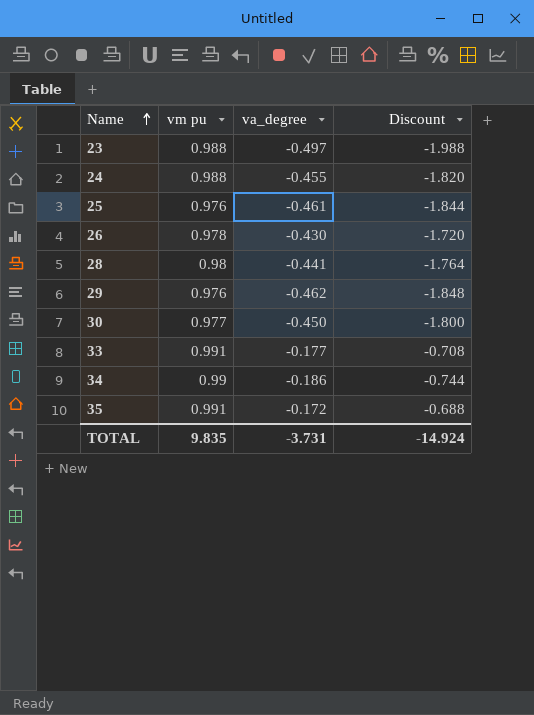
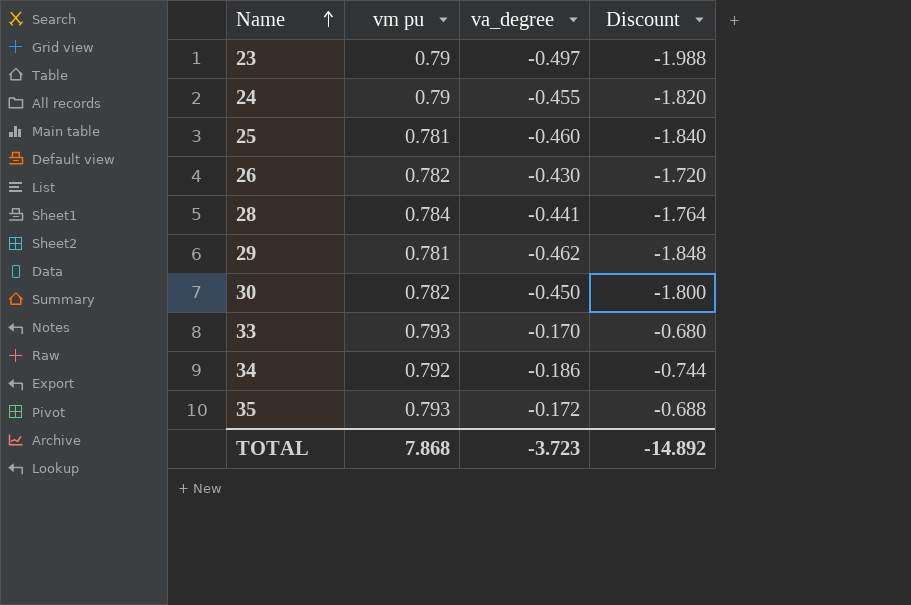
23 | vm pu: 0.988 -> 0.79
24 | vm pu: 0.988 -> 0.79
25 | vm pu: 0.976 -> 0.781
25 | va_degree: -0.461 -> -0.460
25 | Discount: -1.844 -> -1.840
26 | vm pu: 0.978 -> 0.782
28 | vm pu: 0.98 -> 0.784
29 | vm pu: 0.976 -> 0.781
30 | vm pu: 0.977 -> 0.782
33 | vm pu: 0.991 -> 0.793
33 | va_degree: -0.177 -> -0.170
33 | Discount: -0.708 -> -0.680
34 | vm pu: 0.99 -> 0.792
35 | vm pu: 0.991 -> 0.793
TOTAL | vm pu: 9.835 -> 7.868
TOTAL | va_degree: -3.731 -> -3.723
TOTAL | Discount: -14.924 -> -14.892

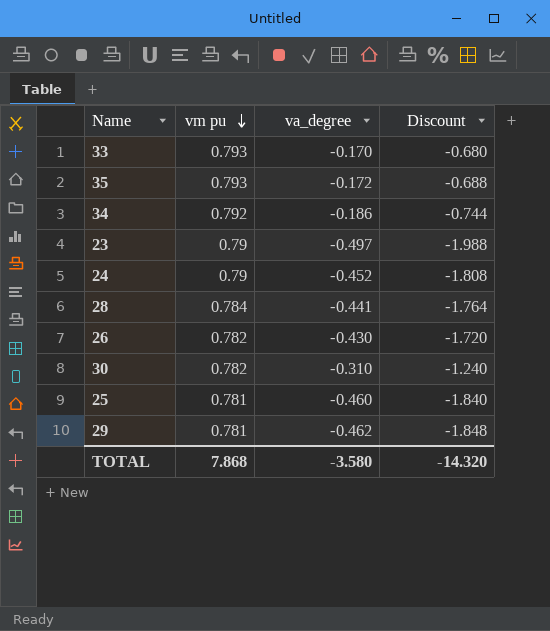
row order: Name ascending -> vm pu descending
24 | va_degree: -0.455 -> -0.452
24 | Discount: -1.820 -> -1.808
30 | va_degree: -0.450 -> -0.310
30 | Discount: -1.800 -> -1.240
TOTAL | va_degree: -3.723 -> -3.580
TOTAL | Discount: -14.892 -> -14.320

